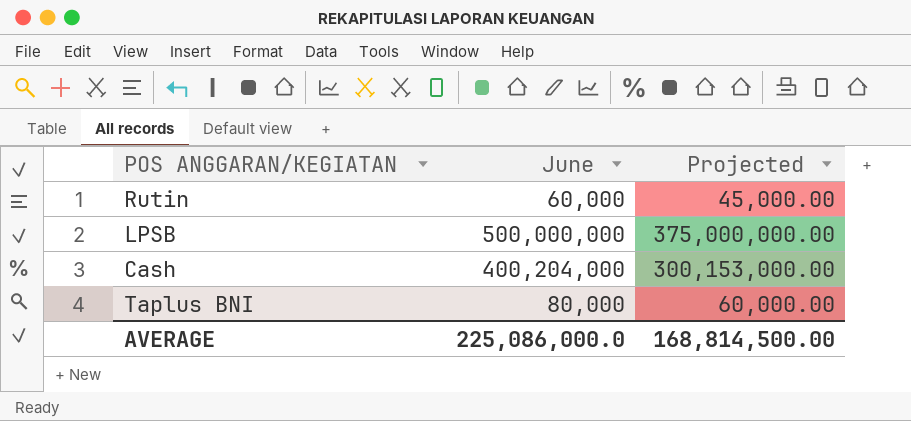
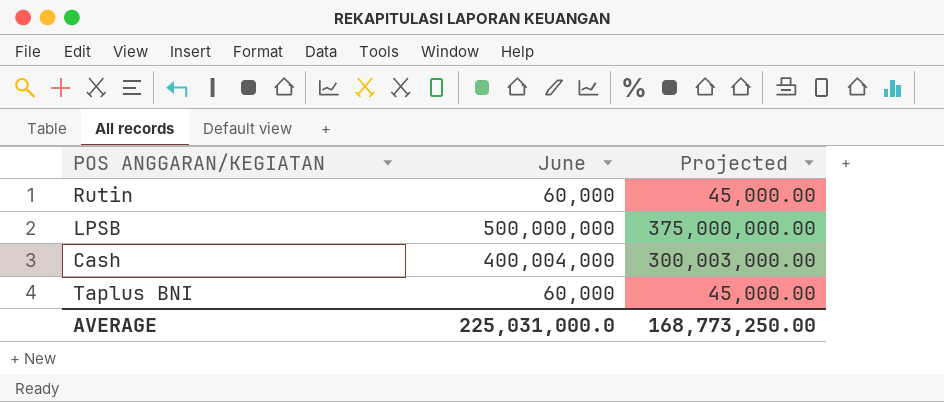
Cash | June: 400,204,000 -> 400,004,000
Cash | Projected: 300,153,000.00 -> 300,003,000.00
Taplus BNI | June: 80,000 -> 60,000
Taplus BNI | Projected: 60,000.00 -> 45,000.00
AVERAGE | June: 225,086,000.0 -> 225,031,000.0
AVERAGE | Projected: 168,814,500.00 -> 168,773,250.00

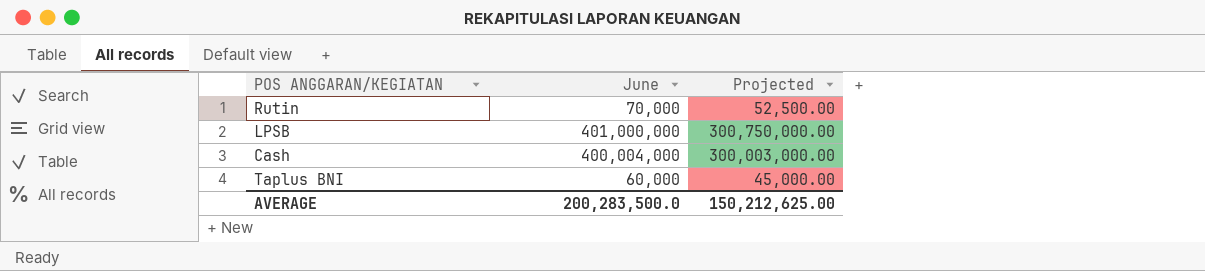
Rutin | June: 60,000 -> 70,000
Rutin | Projected: 45,000.00 -> 52,500.00
LPSB | June: 500,000,000 -> 401,000,000
LPSB | Projected: 375,000,000.00 -> 300,750,000.00
AVERAGE | June: 225,031,000.0 -> 200,283,500.0
AVERAGE | Projected: 168,773,250.00 -> 150,212,625.00

